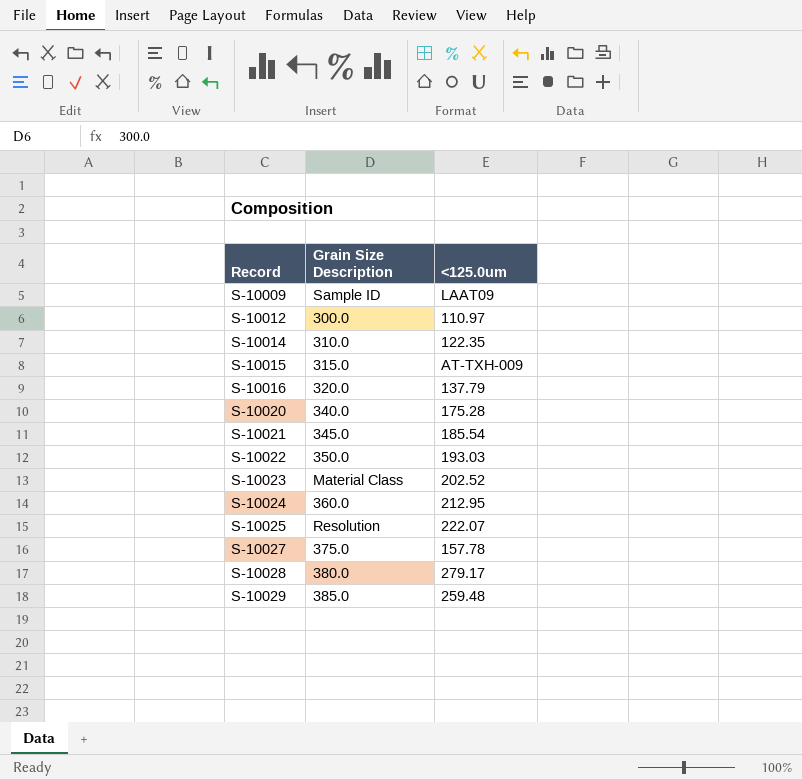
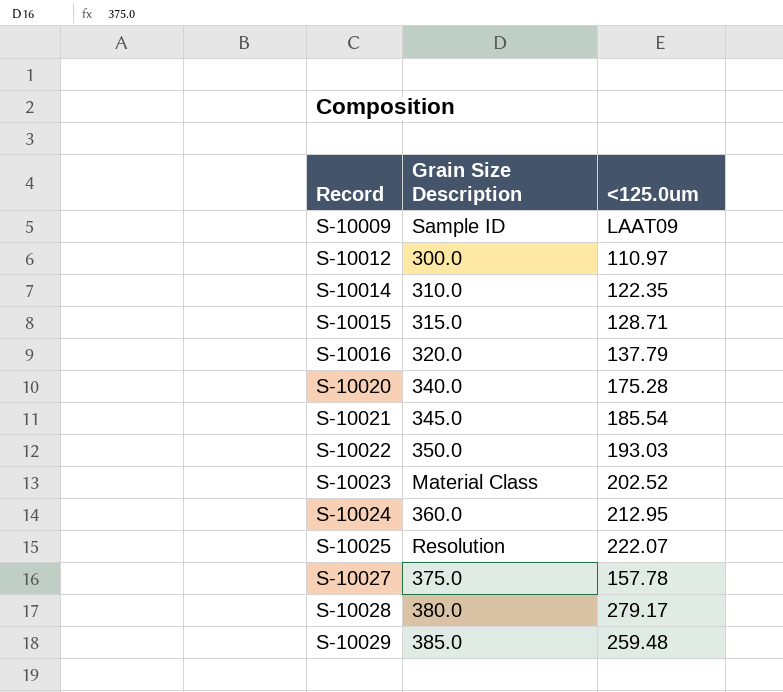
S-10015 | <125.0um: AT-TXH-009 -> 128.71

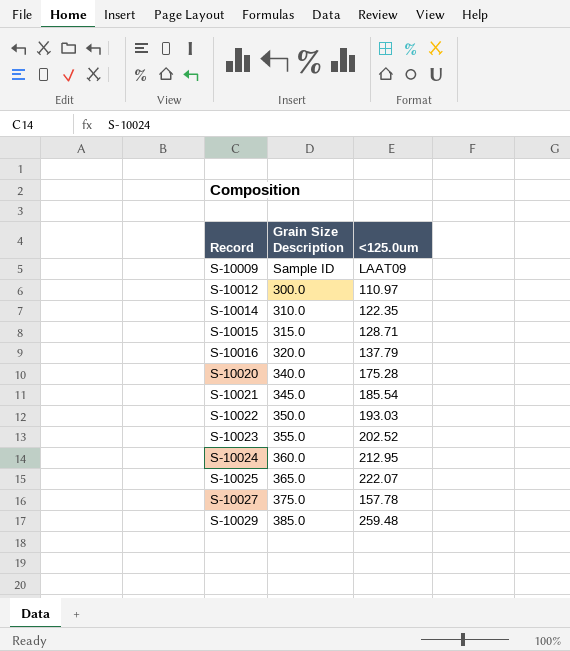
row S-10028: 380.0 | 279.17 -> none
S-10023 | Grain Size Description: Material Class -> 355.0
S-10025 | Grain Size Description: Resolution -> 365.0

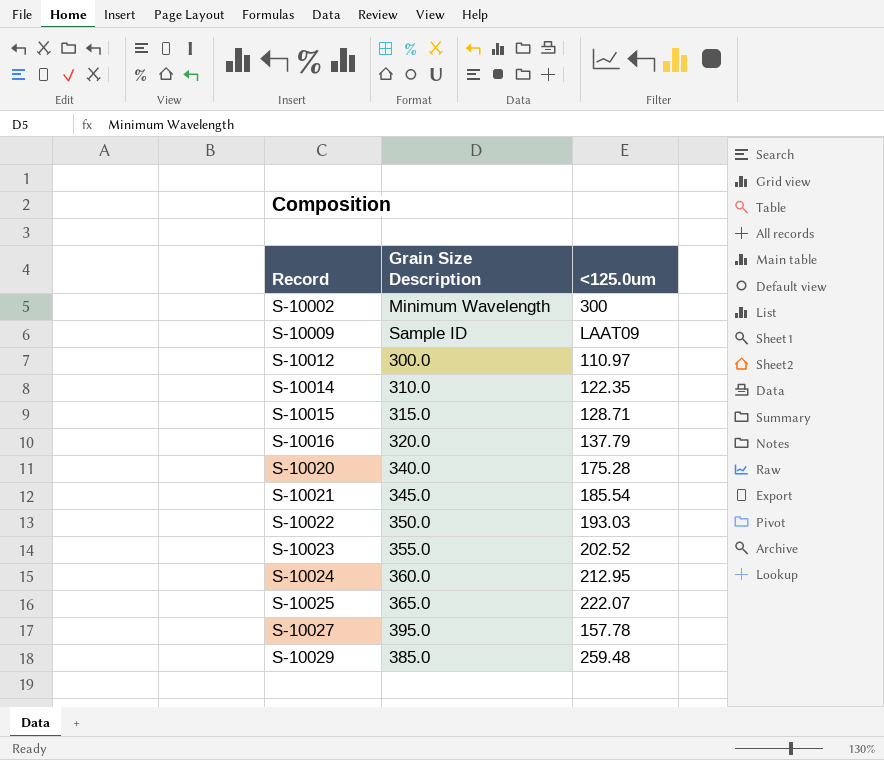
row S-10002: none -> Minimum Wavelength | 300
S-10027 | Grain Size Description: 375.0 -> 395.0

